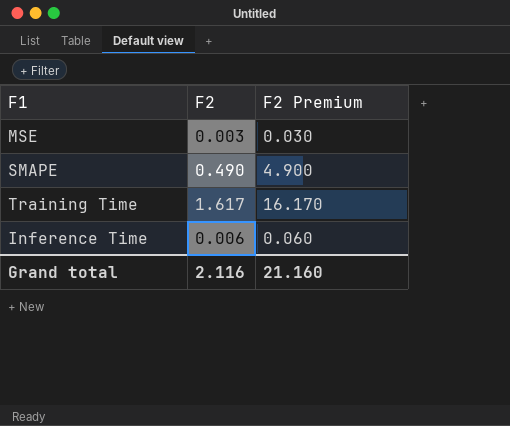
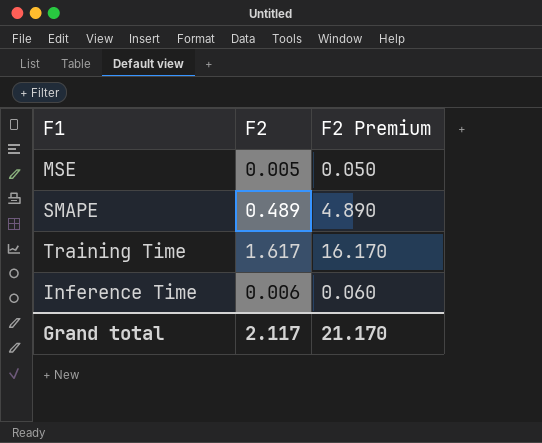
MSE | F2: 0.003 -> 0.005
MSE | F2 Premium: 0.030 -> 0.050
SMAPE | F2: 0.490 -> 0.489
SMAPE | F2 Premium: 4.900 -> 4.890
Grand total | F2: 2.116 -> 2.117
Grand total | F2 Premium: 21.160 -> 21.170

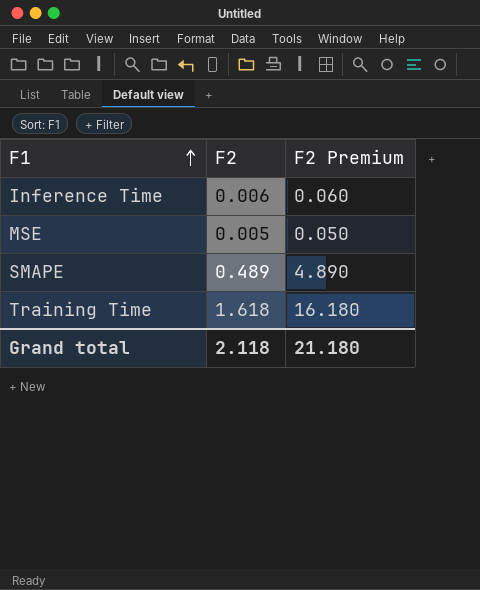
row order: none -> F1 ascending
Training Time | F2: 1.617 -> 1.618
Training Time | F2 Premium: 16.170 -> 16.180
Grand total | F2: 2.117 -> 2.118
Grand total | F2 Premium: 21.170 -> 21.180

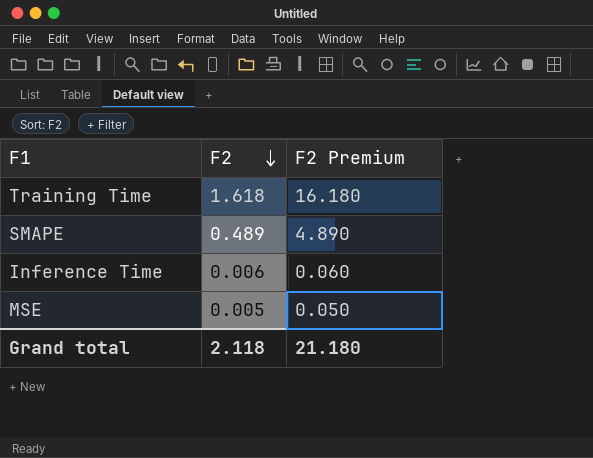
row order: F1 ascending -> F2 descending

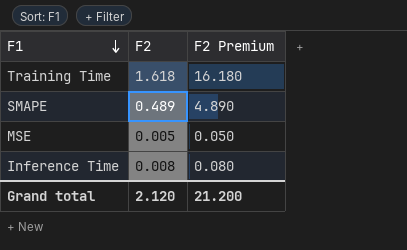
row order: F2 descending -> F1 descending
Inference Time | F2: 0.006 -> 0.008
Inference Time | F2 Premium: 0.060 -> 0.080
Grand total | F2: 2.118 -> 2.120
Grand total | F2 Premium: 21.180 -> 21.200

